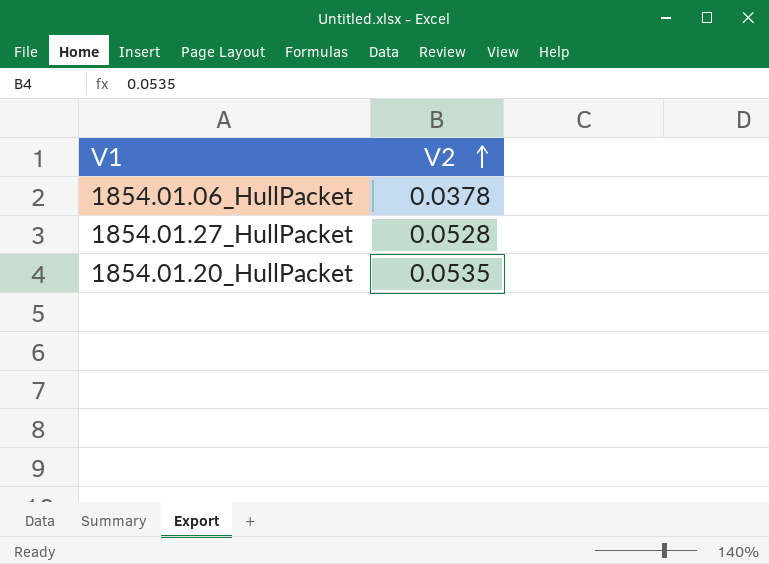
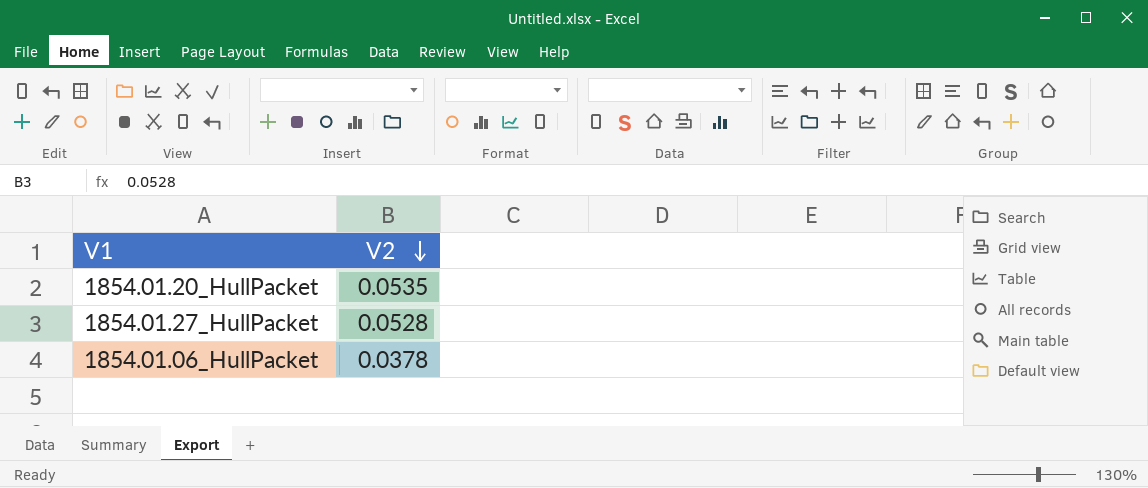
row order: V2 ascending -> V2 descending

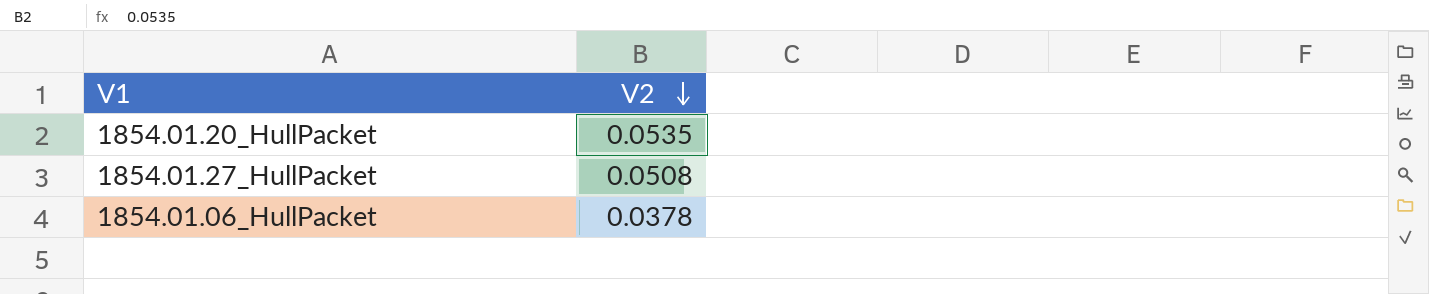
1854.01.27_HullPacket | V2: 0.0528 -> 0.0508

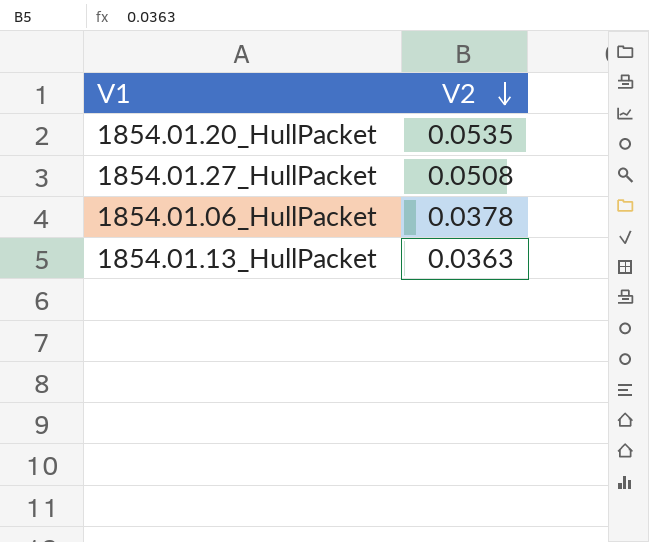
row 1854.01.13_HullPacket: none -> 0.0363

